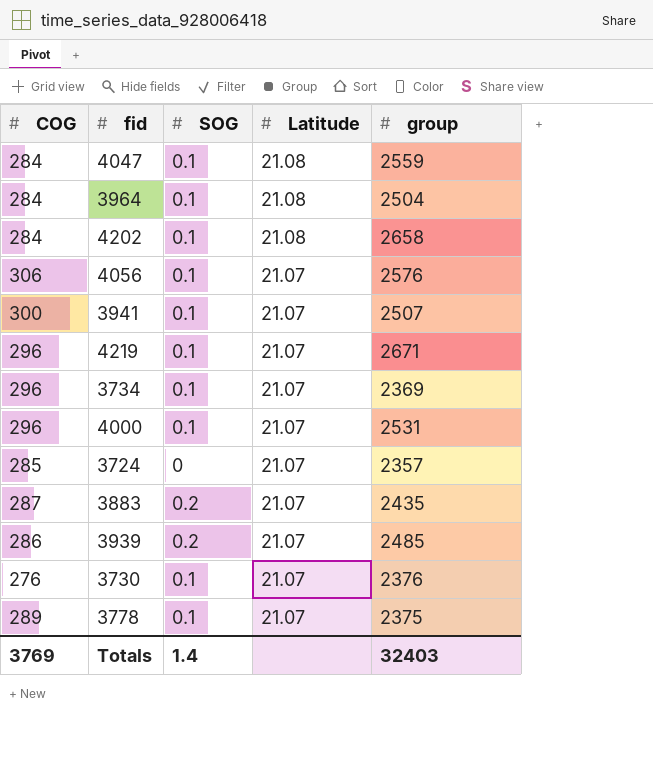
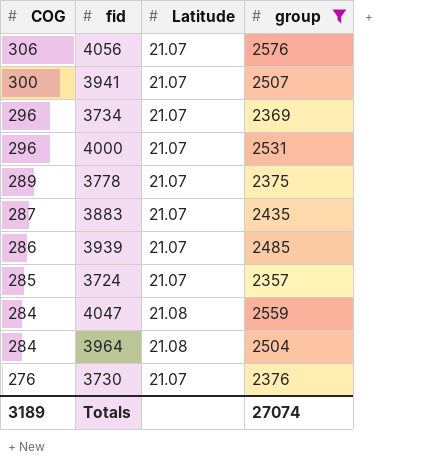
filter: none -> group <= 2576
row order: Latitude descending -> COG descending
column SOG | position: 3 -> none
Totals | COG: 3769 -> 3189
Totals | group: 32403 -> 27074

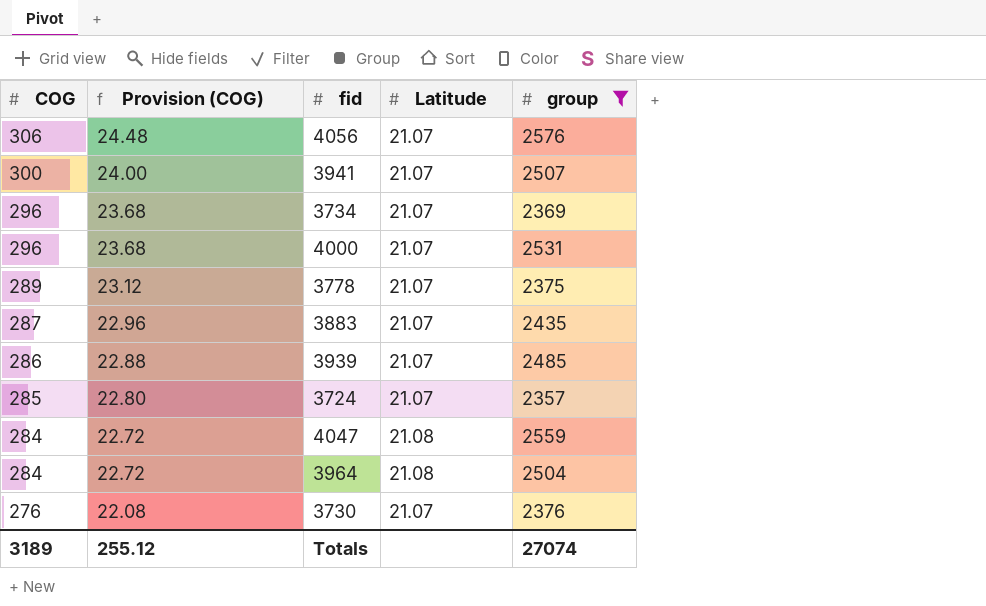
column Provision (COG) | formula: none -> [COG] * 0.08

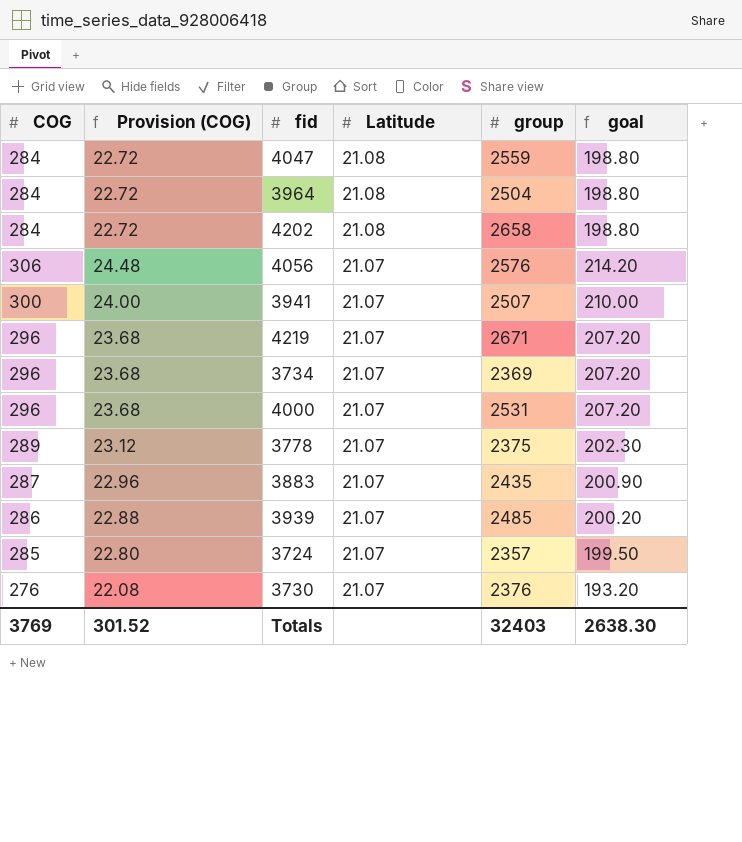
filter: group <= 2576 -> none
row order: COG descending -> Latitude descending
column goal | formula: none -> [COG] * 0.7
Totals | COG: 3189 -> 3769
Totals | Provision (COG): 255.12 -> 301.52
Totals | group: 27074 -> 32403

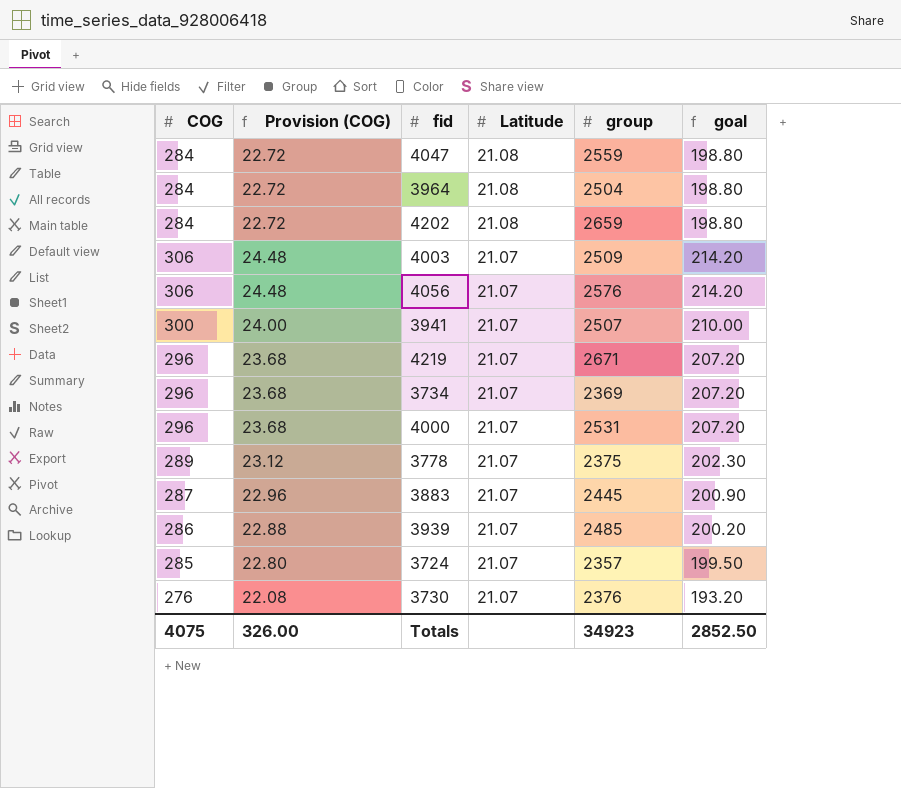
4202 | group: 2658 -> 2659
row 4003: none -> 306 | 24.48 | 21.07 | 2509 | 214.20
3883 | group: 2435 -> 2445
Totals | COG: 3769 -> 4075
Totals | Provision (COG): 301.52 -> 326.00
Totals | group: 32403 -> 34923
Totals | goal: 2638.30 -> 2852.50

